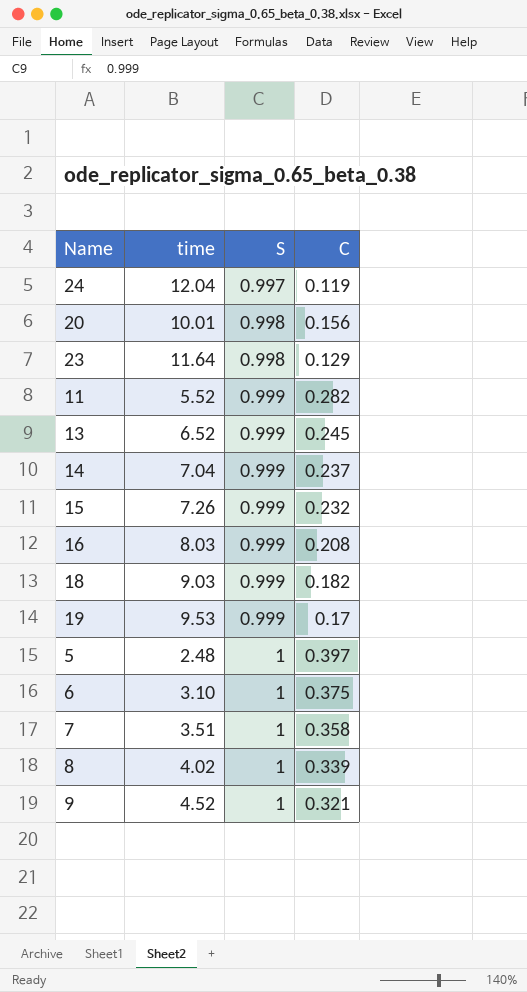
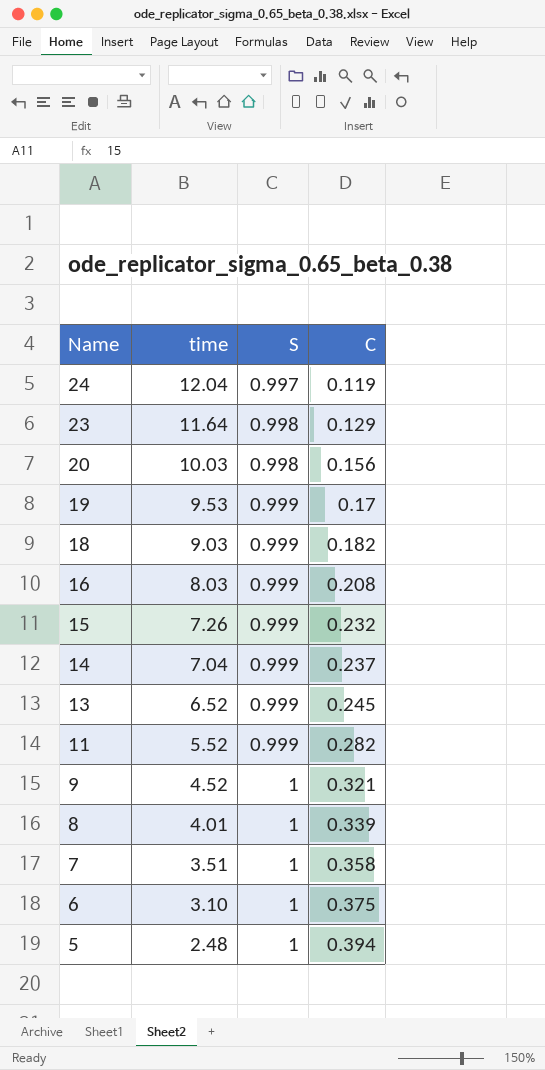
row order: S ascending -> Name descending
20 | time: 10.01 -> 10.03
8 | time: 4.02 -> 4.01
5 | C: 0.397 -> 0.394

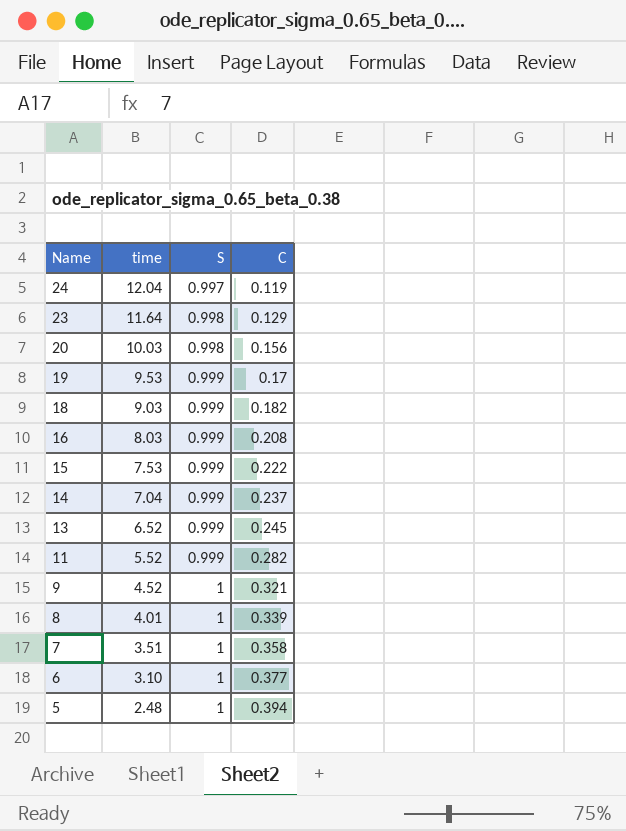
15 | time: 7.26 -> 7.53
15 | C: 0.232 -> 0.222
6 | C: 0.375 -> 0.377

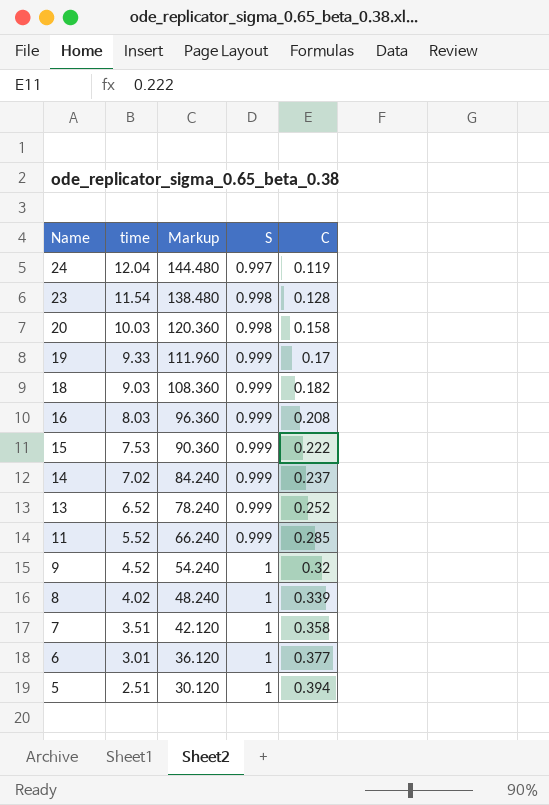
column Markup | formula: none -> [time] * 12
23 | time: 11.64 -> 11.54
23 | C: 0.129 -> 0.128
20 | C: 0.156 -> 0.158
19 | time: 9.53 -> 9.33
14 | time: 7.04 -> 7.02
13 | C: 0.245 -> 0.252
11 | C: 0.282 -> 0.285
9 | C: 0.321 -> 0.32
8 | time: 4.01 -> 4.02
6 | time: 3.10 -> 3.01
5 | time: 2.48 -> 2.51

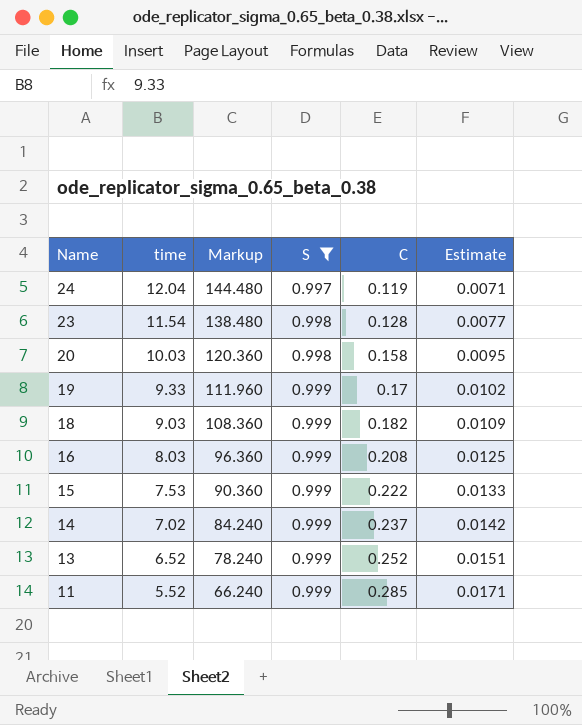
filter: none -> S != 1
column Estimate | formula: none -> [C] * 0.06

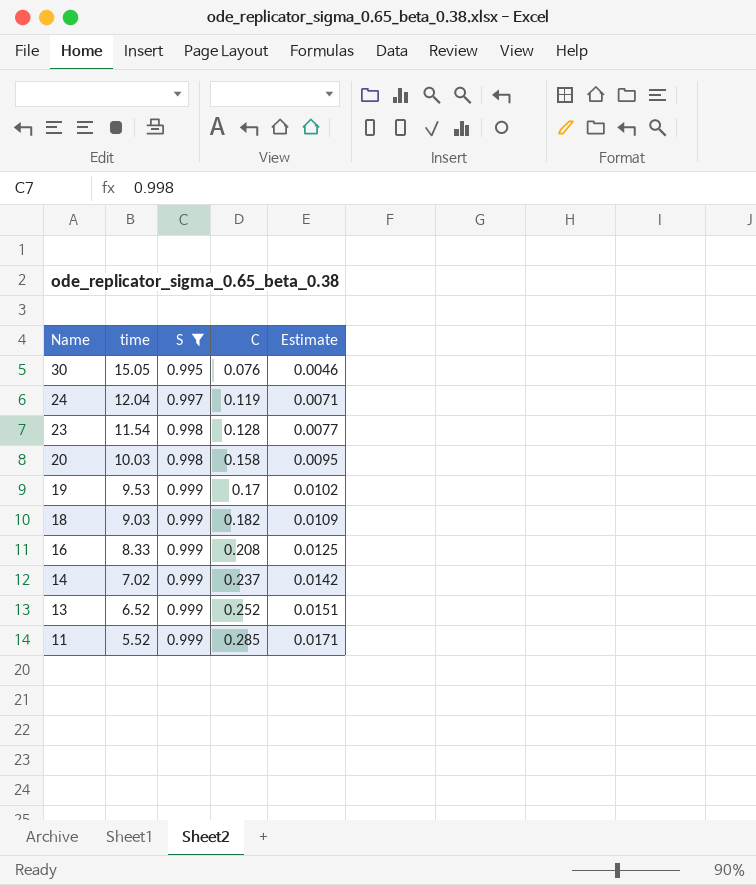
column Markup | formula: [time] * 12 -> none
row 15: 7.53 | 90.360 | 0.999 | 0.222 | 0.0133 -> none
row 30: none -> 15.05 | 0.995 | 0.076 | 0.0046
19 | time: 9.33 -> 9.53
16 | time: 8.03 -> 8.33

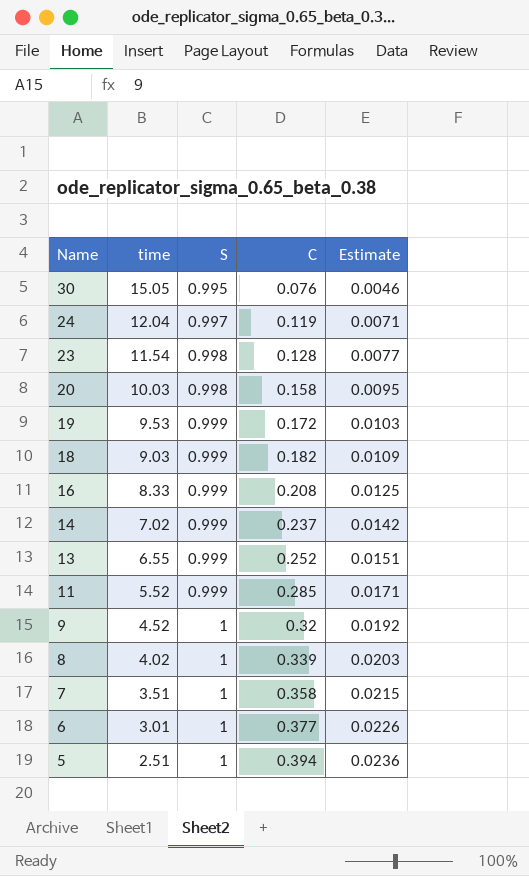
filter: S != 1 -> none
19 | C: 0.17 -> 0.172
19 | Estimate: 0.0102 -> 0.0103
13 | time: 6.52 -> 6.55

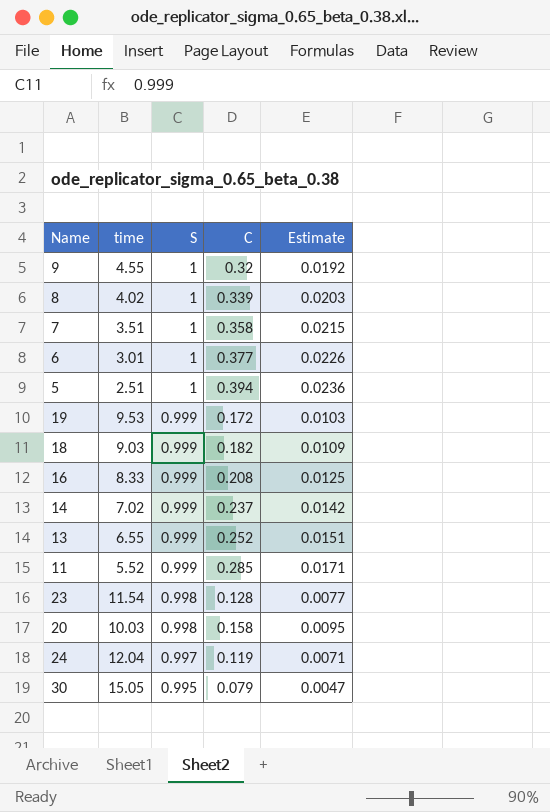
row order: Name descending -> S descending
9 | time: 4.52 -> 4.55
30 | C: 0.076 -> 0.079
30 | Estimate: 0.0046 -> 0.0047

